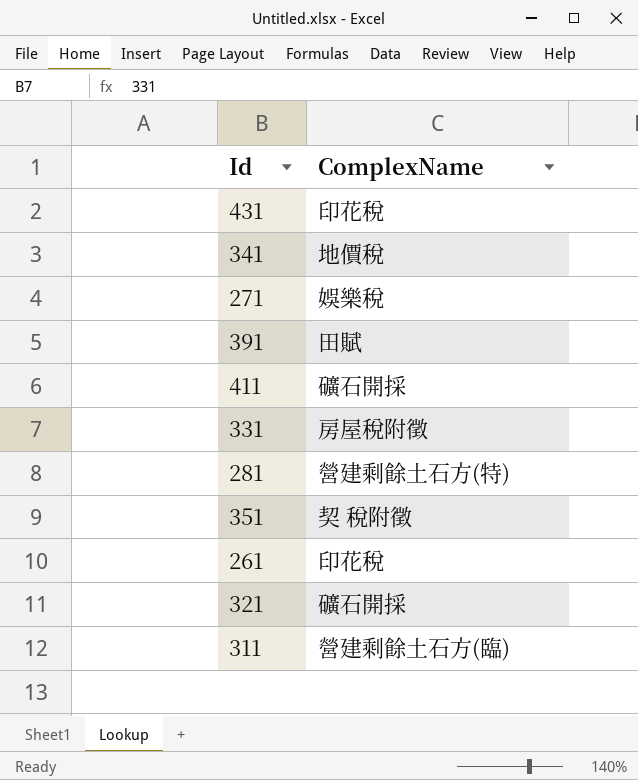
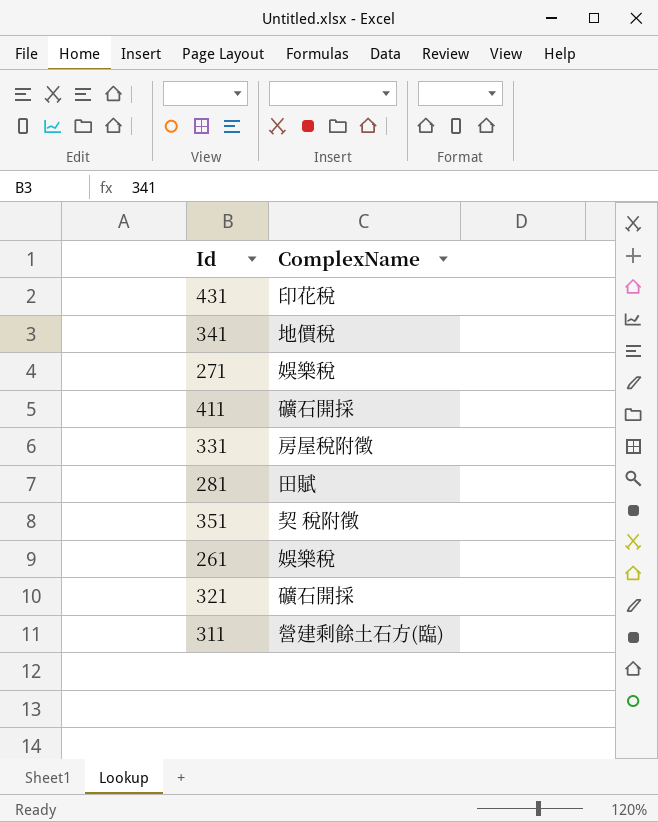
row 391: 田賦 -> none
281 | ComplexName: 營建剩餘土石方(特) -> 田賦
261 | ComplexName: 印花稅 -> 娛樂稅

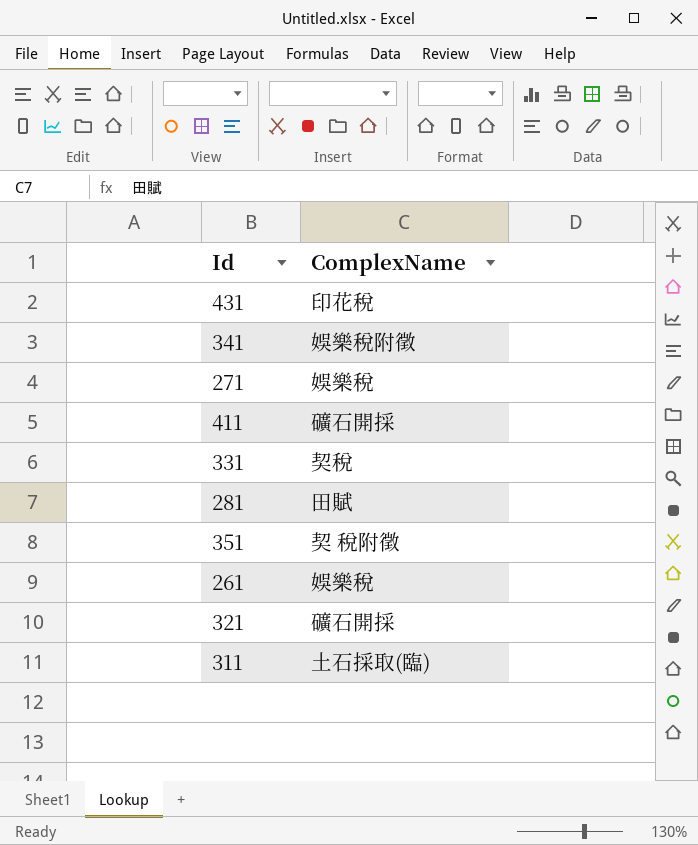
341 | ComplexName: 地價稅 -> 娛樂稅附徵
331 | ComplexName: 房屋稅附徵 -> 契稅
311 | ComplexName: 營建剩餘土石方(臨) -> 土石採取(臨)

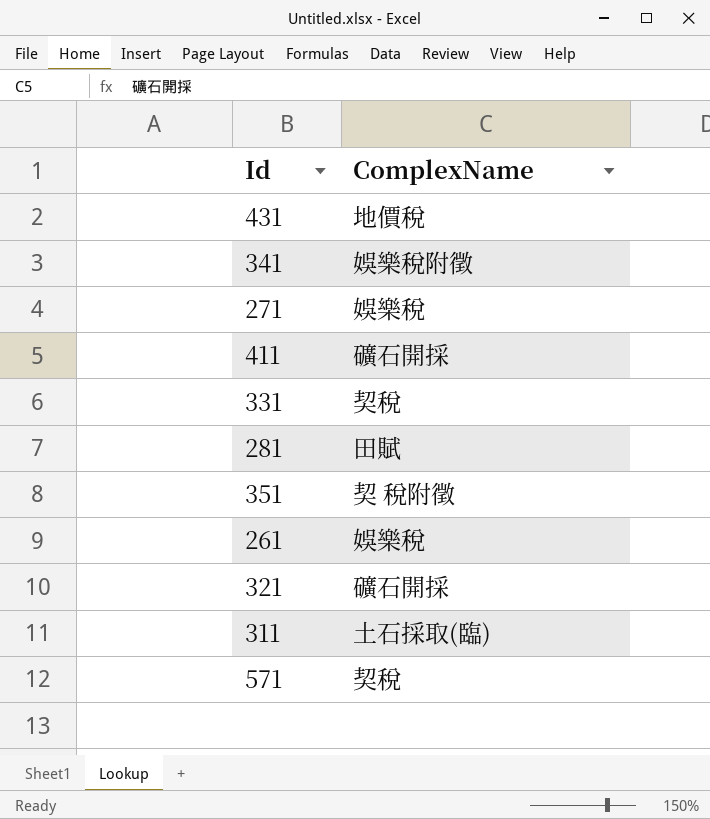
431 | ComplexName: 印花稅 -> 地價稅
row 571: none -> 契稅

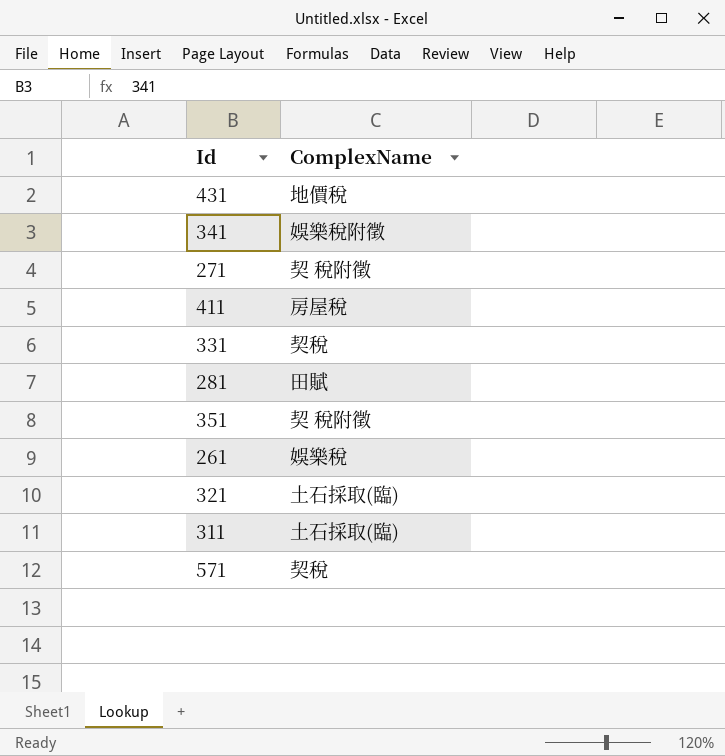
271 | ComplexName: 娛樂稅 -> 契 稅附徵
411 | ComplexName: 礦石開採 -> 房屋稅
321 | ComplexName: 礦石開採 -> 土石採取(臨)

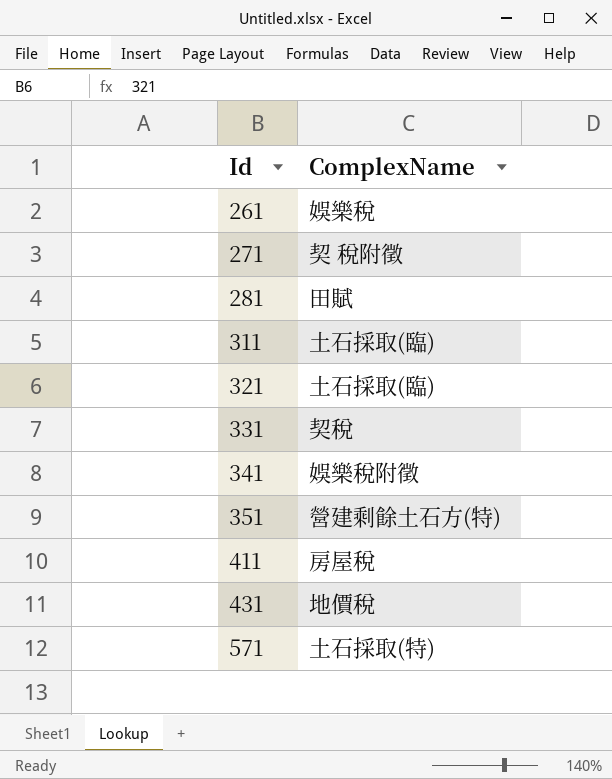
row order: none -> Id ascending
351 | ComplexName: 契 稅附徵 -> 營建剩餘土石方(特)
571 | ComplexName: 契稅 -> 土石採取(特)

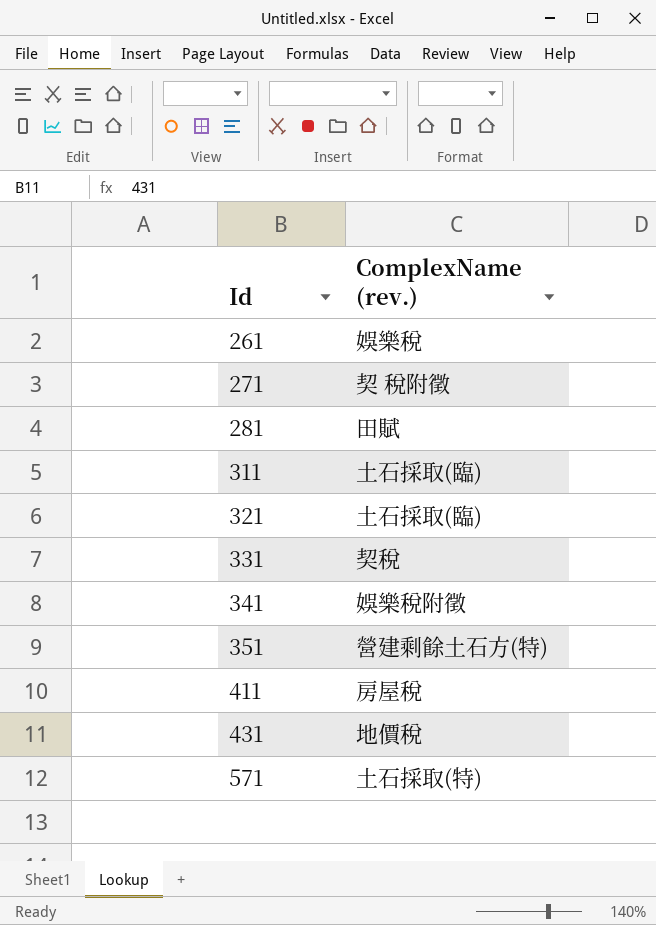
column name: ComplexName -> ComplexName (rev.)

